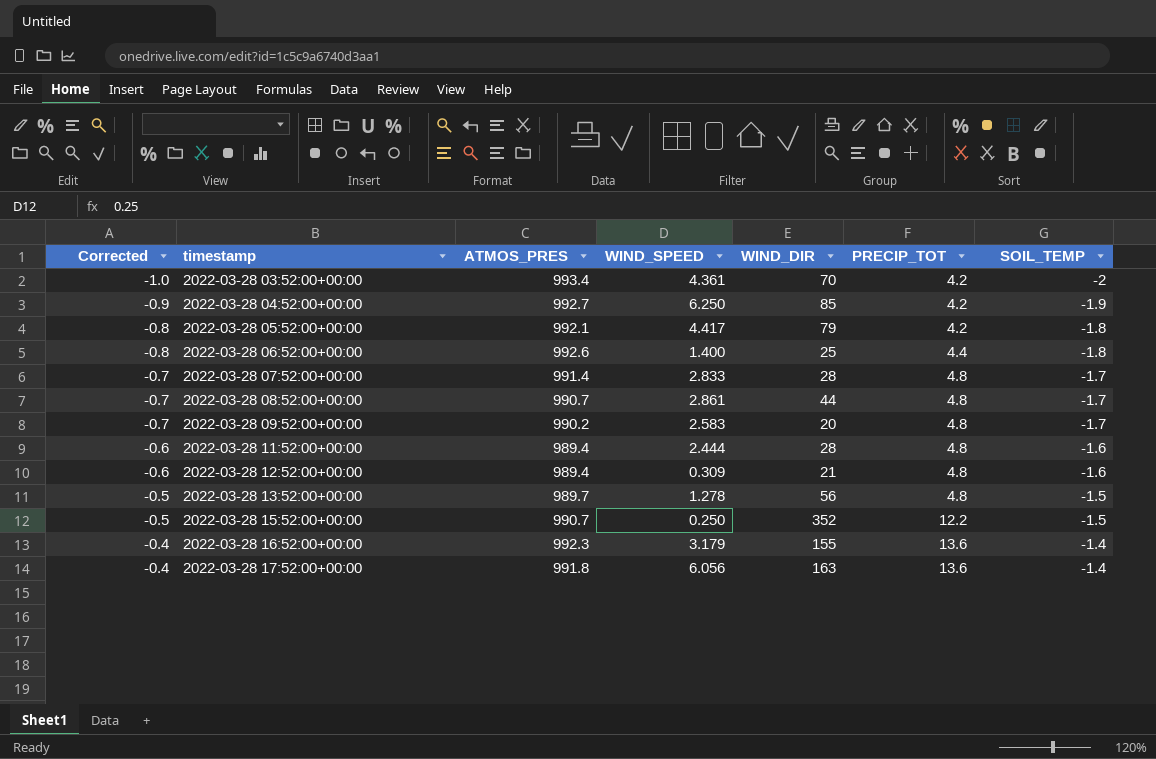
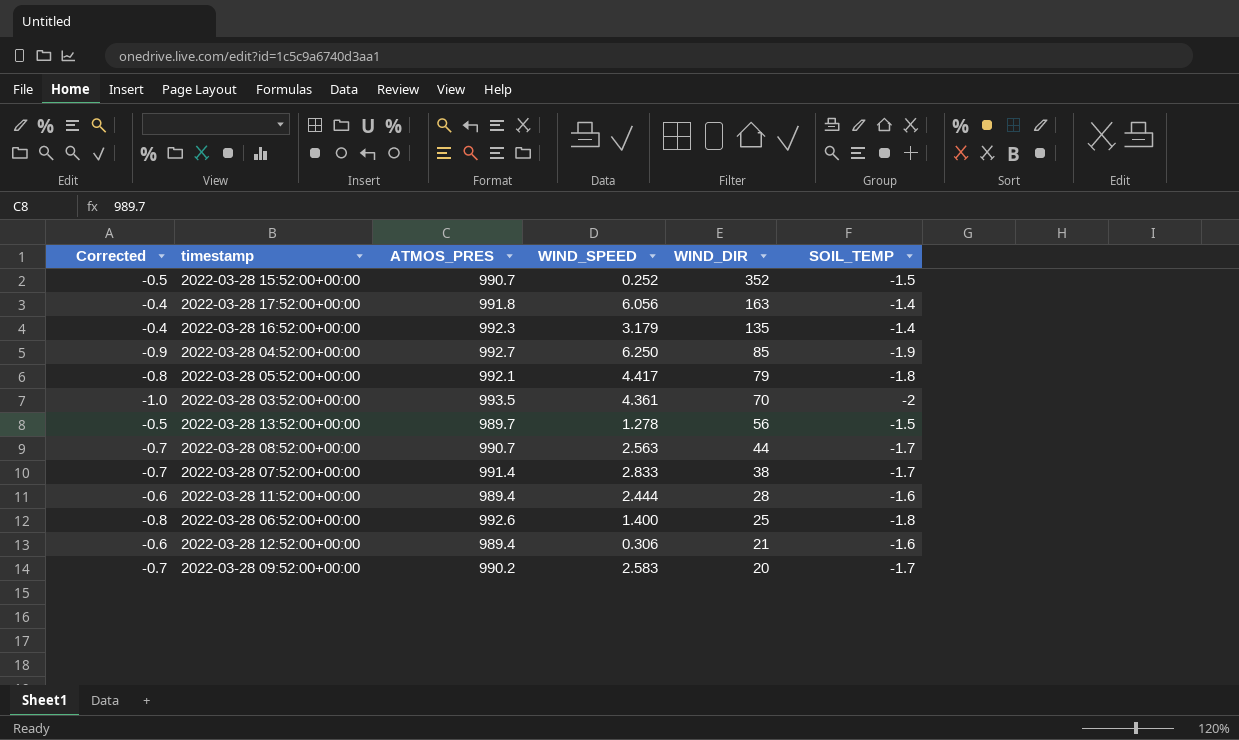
row order: Corrected ascending -> WIND_DIR descending
column PRECIP_TOT | position: 6 -> none
2022-03-28 15:52:00+00:00 | WIND_SPEED: 0.250 -> 0.252
2022-03-28 16:52:00+00:00 | WIND_DIR: 155 -> 135
2022-03-28 03:52:00+00:00 | ATMOS_PRES: 993.4 -> 993.5
2022-03-28 08:52:00+00:00 | WIND_SPEED: 2.861 -> 2.563
2022-03-28 07:52:00+00:00 | WIND_DIR: 28 -> 38
2022-03-28 12:52:00+00:00 | WIND_SPEED: 0.309 -> 0.306

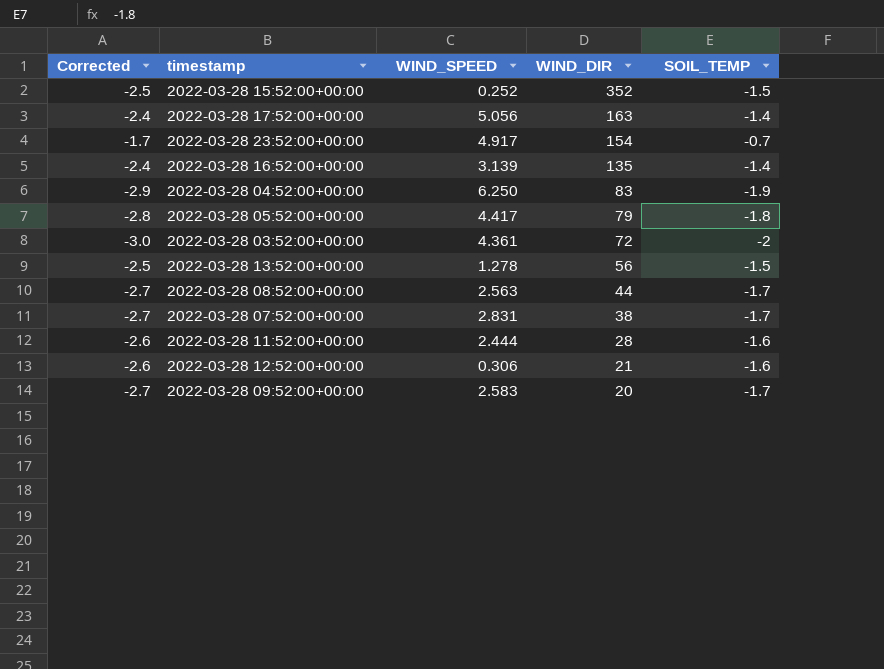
column ATMOS_PRES | position: 3 -> none
column Corrected | formula: [SOIL_TEMP] + 1 -> [SOIL_TEMP] - 1
row 2022-03-28 06:52:00+00:00: -0.8 | 992.6 | 1.400 | 25 | -1.8 -> none
2022-03-28 17:52:00+00:00 | WIND_SPEED: 6.056 -> 5.056
row 2022-03-28 23:52:00+00:00: none -> -1.7 | 4.917 | 154 | -0.7
2022-03-28 16:52:00+00:00 | WIND_SPEED: 3.179 -> 3.139
2022-03-28 04:52:00+00:00 | WIND_DIR: 85 -> 83
2022-03-28 03:52:00+00:00 | WIND_DIR: 70 -> 72
2022-03-28 07:52:00+00:00 | WIND_SPEED: 2.833 -> 2.831

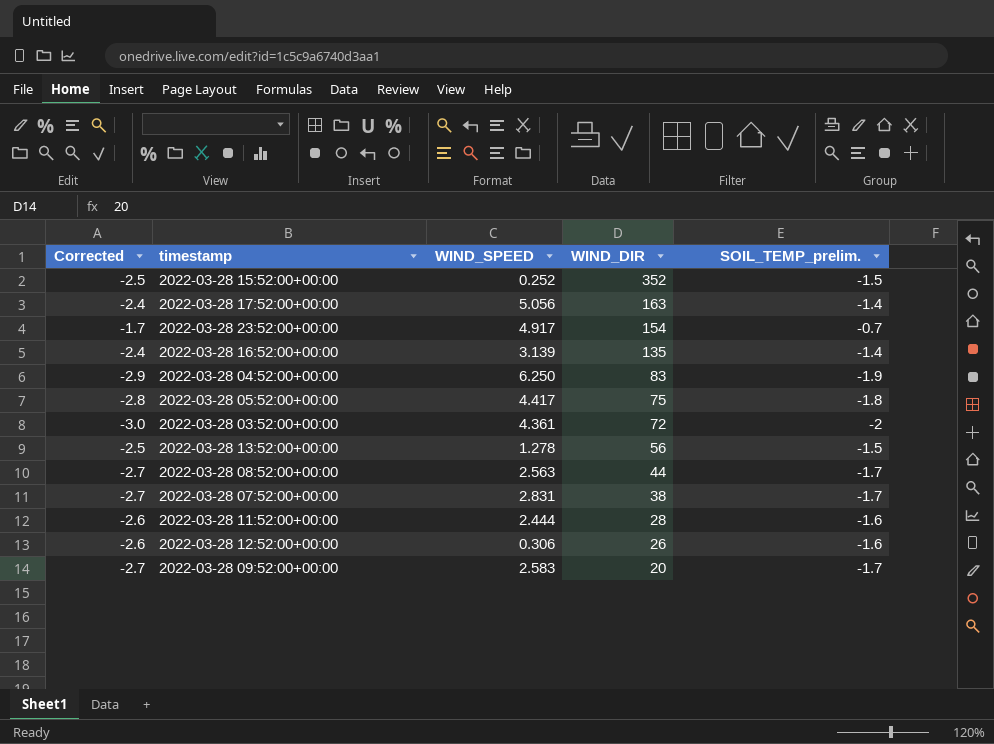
column name: SOIL_TEMP -> SOIL_TEMP_prelim.
2022-03-28 05:52:00+00:00 | WIND_DIR: 79 -> 75
2022-03-28 12:52:00+00:00 | WIND_DIR: 21 -> 26

